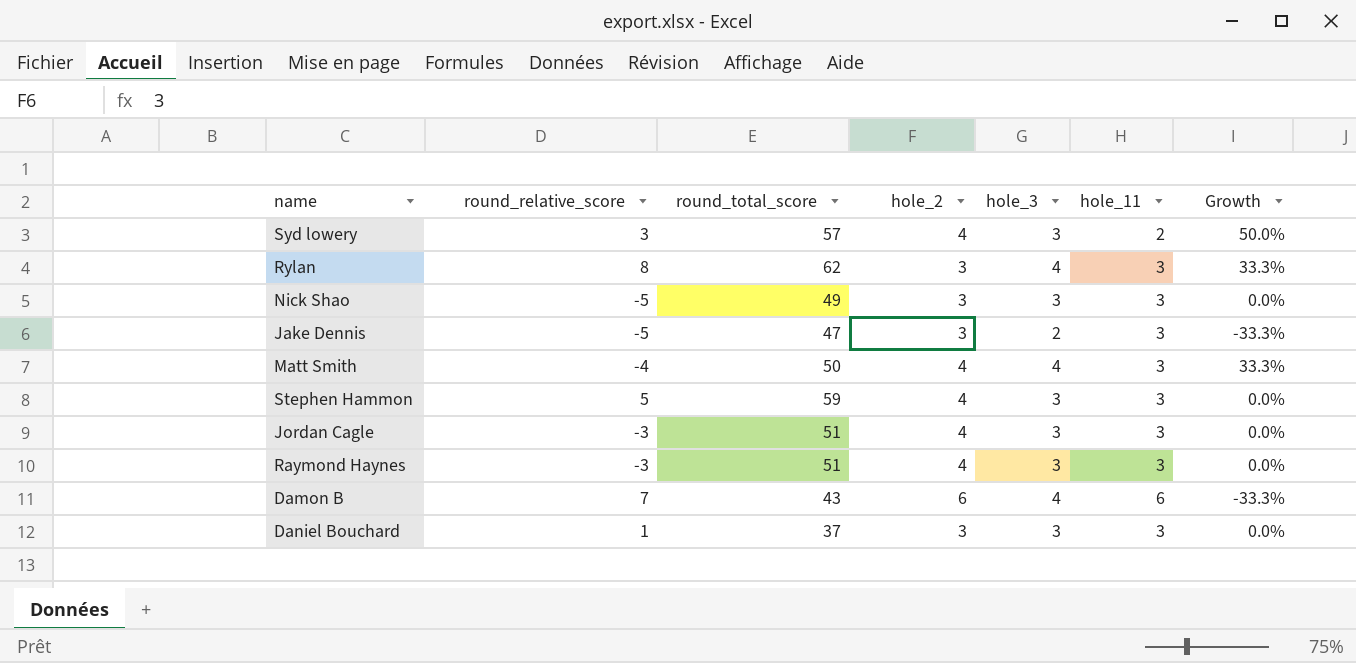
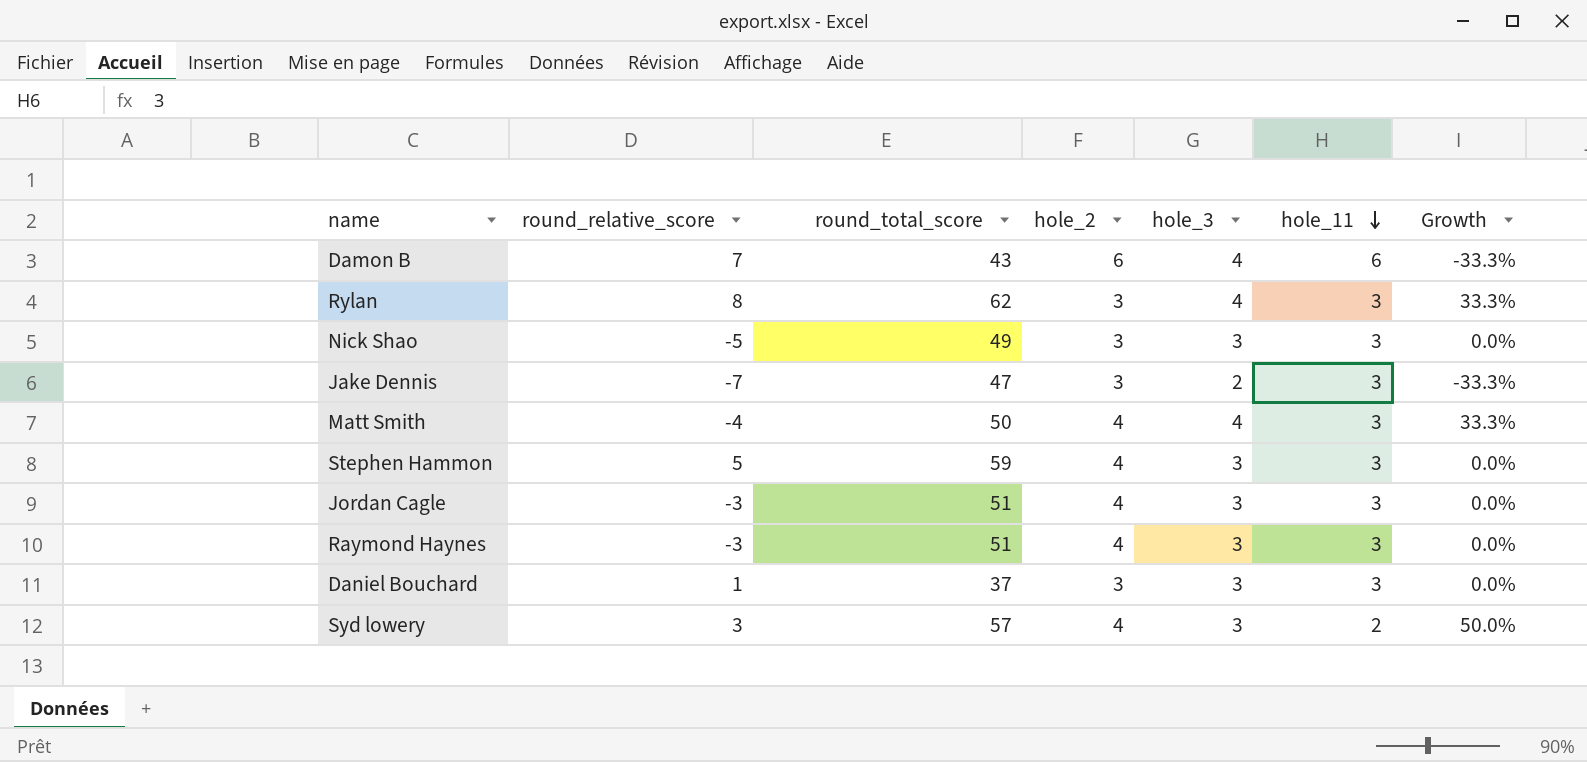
row order: none -> hole_11 descending
Jake Dennis | round_relative_score: -5 -> -7

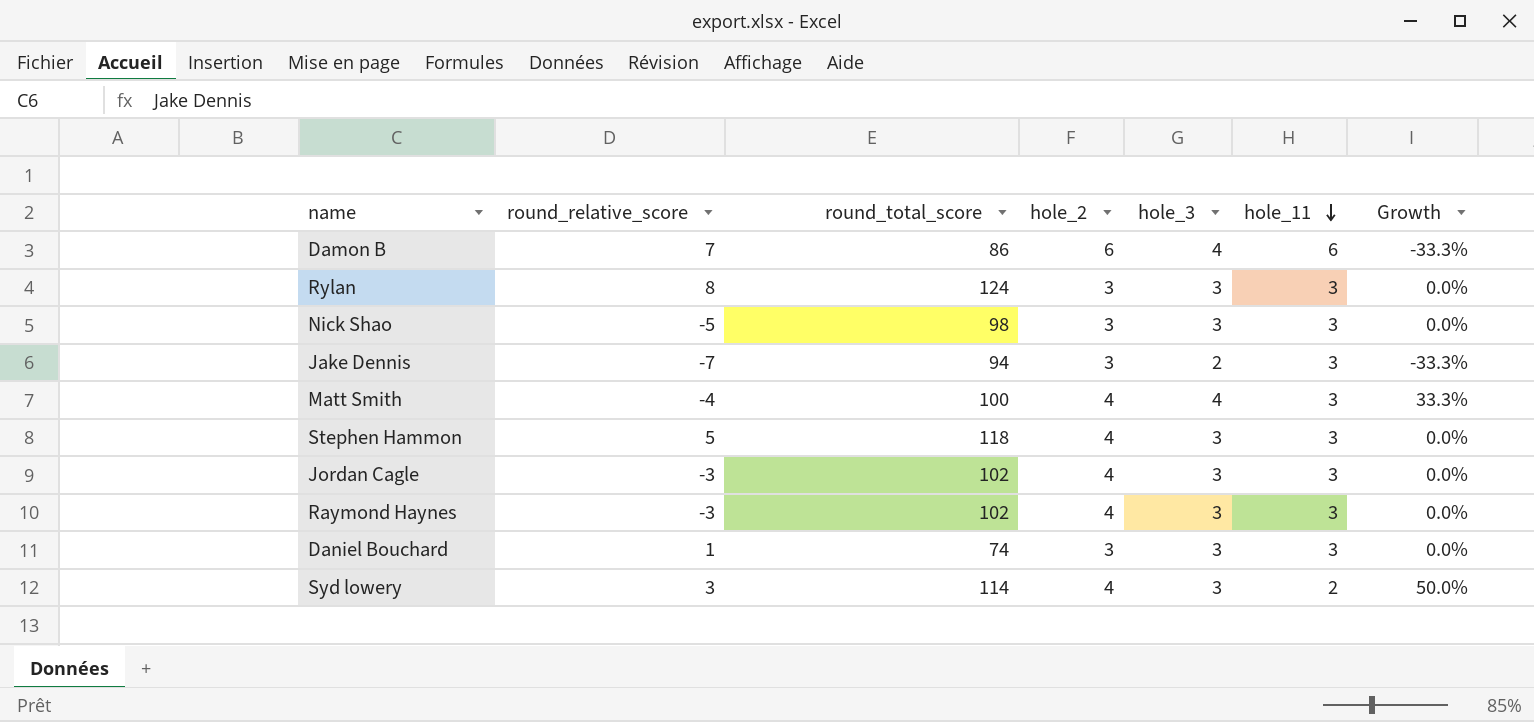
Damon B | round_total_score: 43 -> 86
Rylan | round_total_score: 62 -> 124
Rylan | hole_3: 4 -> 3
Rylan | Growth: 33.3% -> 0.0%
Nick Shao | round_total_score: 49 -> 98
Jake Dennis | round_total_score: 47 -> 94
Matt Smith | round_total_score: 50 -> 100
Stephen Hammon | round_total_score: 59 -> 118
Jordan Cagle | round_total_score: 51 -> 102
Raymond Haynes | round_total_score: 51 -> 102
Daniel Bouchard | round_total_score: 37 -> 74
Syd lowery | round_total_score: 57 -> 114

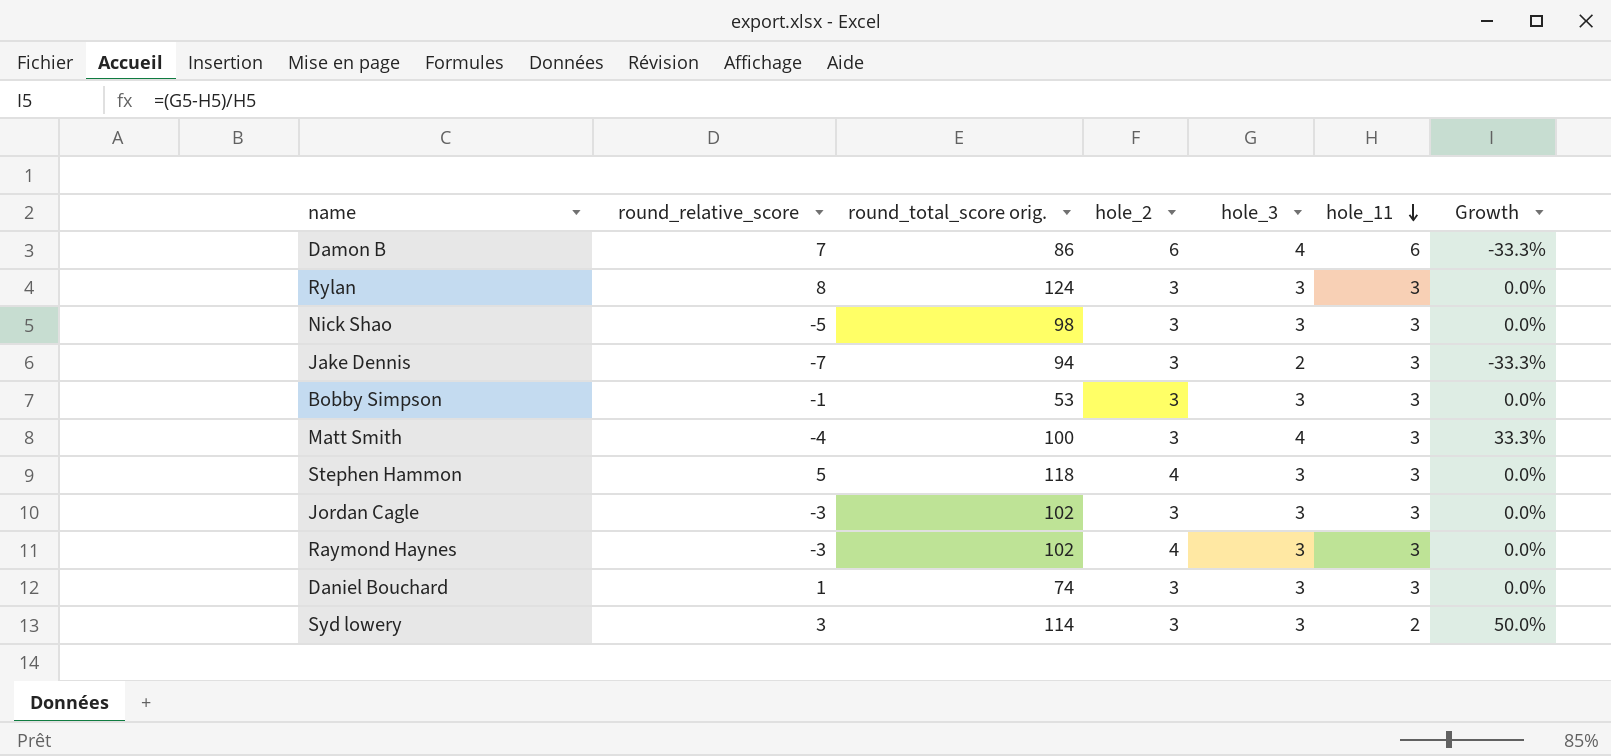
column name: round_total_score -> round_total_score orig.
row Bobby Simpson: none -> -1 | 53 | 3 | 3 | 3 | 0.0%
Matt Smith | hole_2: 4 -> 3
Jordan Cagle | hole_2: 4 -> 3
Syd lowery | hole_2: 4 -> 3

